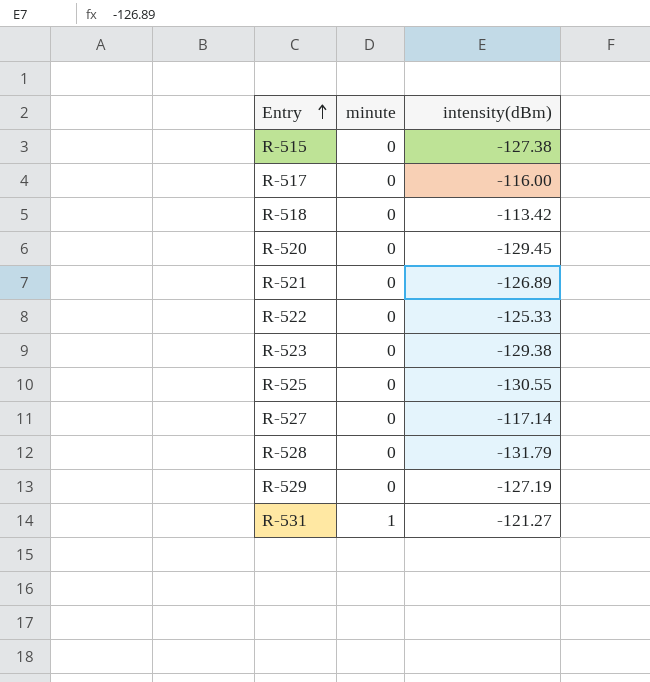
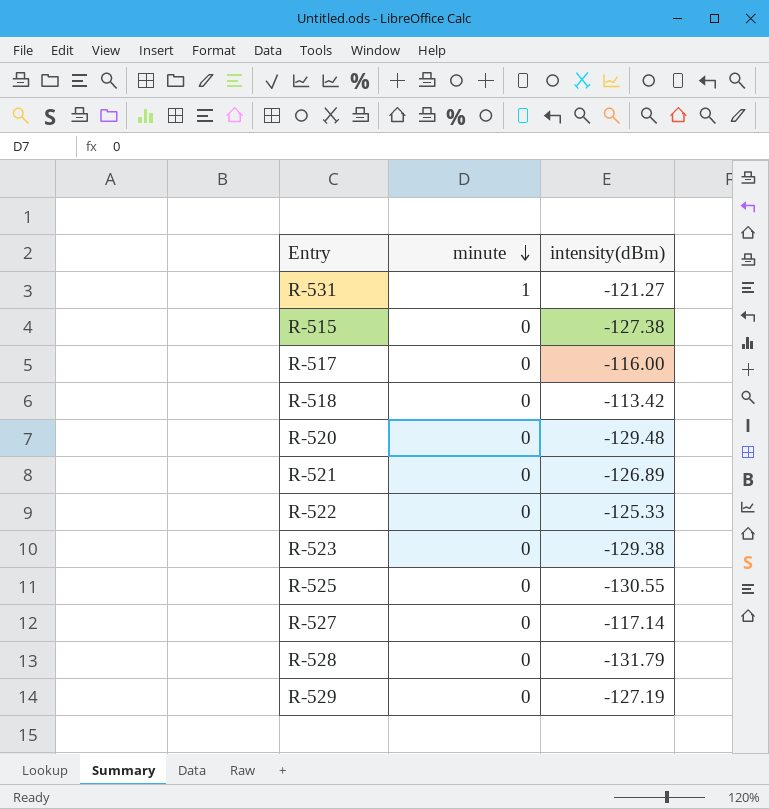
row order: Entry ascending -> minute descending
R-520 | intensity(dBm): -129.45 -> -129.48

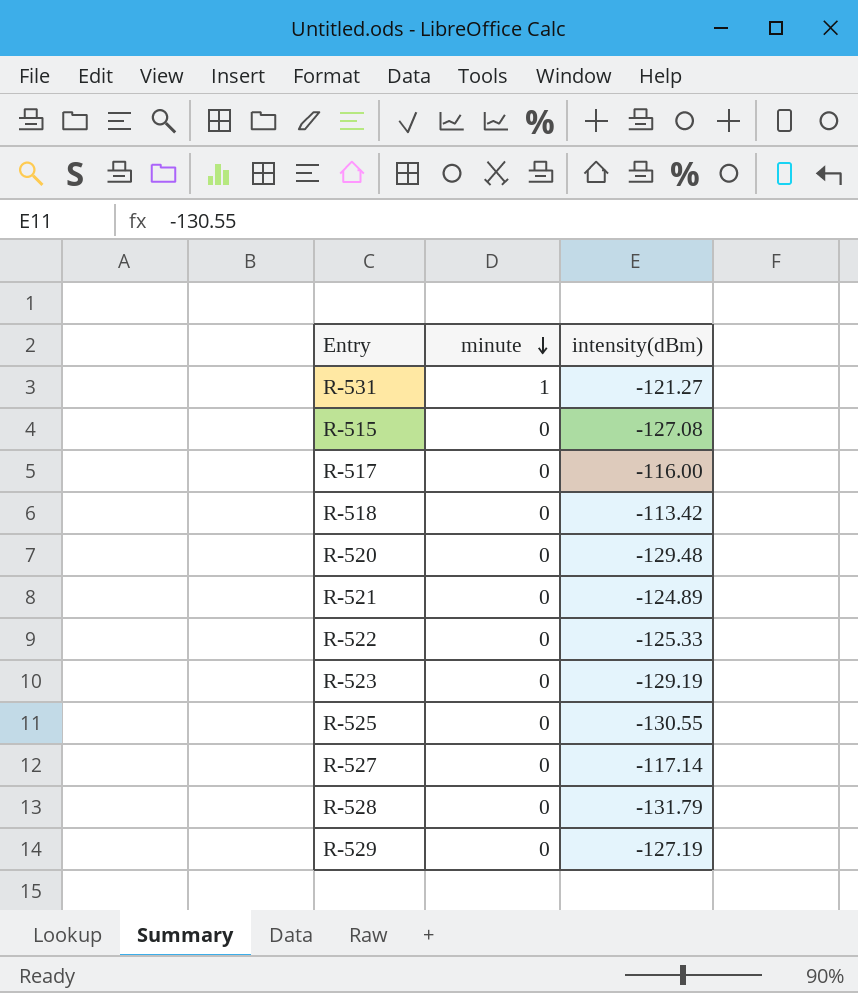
R-515 | intensity(dBm): -127.38 -> -127.08
R-521 | intensity(dBm): -126.89 -> -124.89
R-523 | intensity(dBm): -129.38 -> -129.19

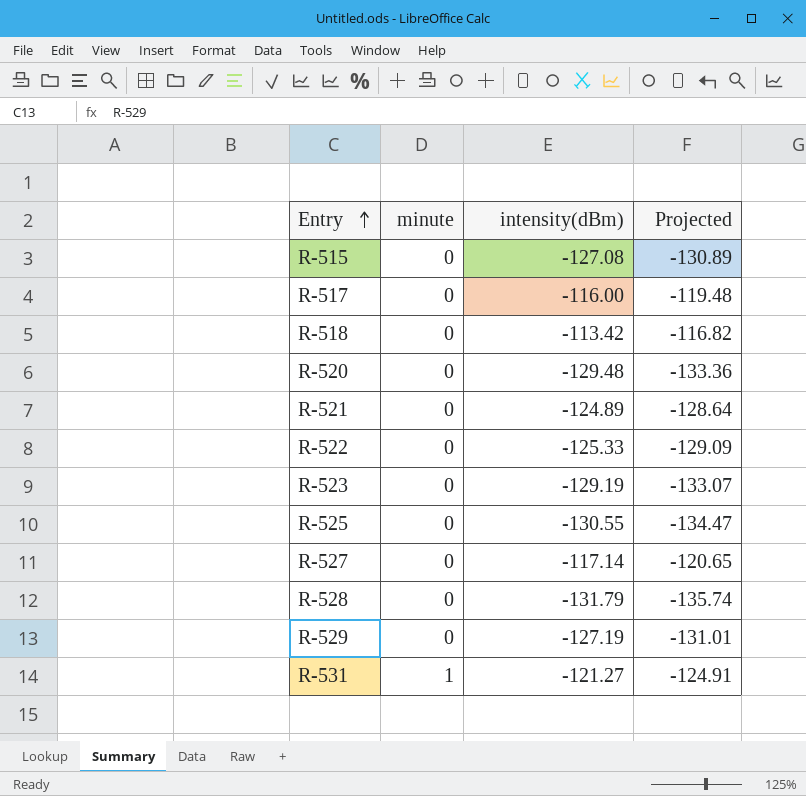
row order: minute descending -> Entry ascending
column Projected | formula: none -> [intensity(dBm)] * 1.03

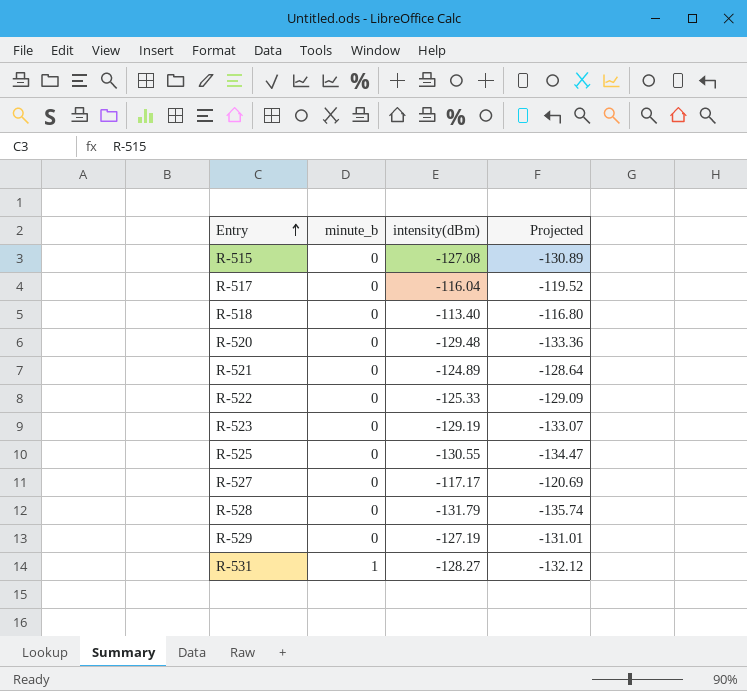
column name: minute -> minute_b
R-517 | intensity(dBm): -116.00 -> -116.04
R-517 | Projected: -119.48 -> -119.52
R-518 | intensity(dBm): -113.42 -> -113.40
R-518 | Projected: -116.82 -> -116.80
R-527 | intensity(dBm): -117.14 -> -117.17
R-527 | Projected: -120.65 -> -120.69
R-531 | intensity(dBm): -121.27 -> -128.27
R-531 | Projected: -124.91 -> -132.12

